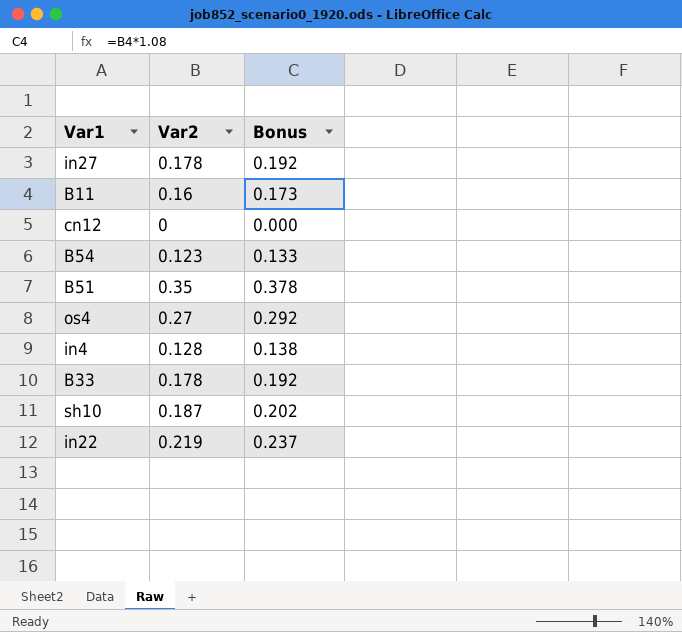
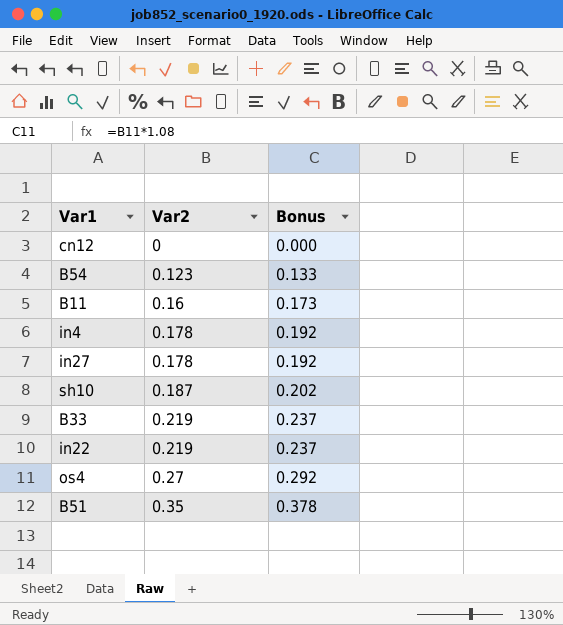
row order: none -> Var2 ascending
in4 | Var2: 0.128 -> 0.178
in4 | Bonus: 0.138 -> 0.192
B33 | Var2: 0.178 -> 0.219
B33 | Bonus: 0.192 -> 0.237

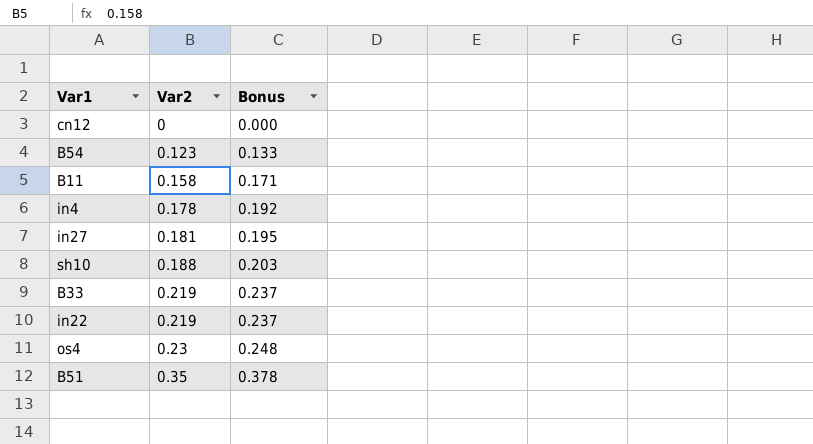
B11 | Var2: 0.16 -> 0.158
B11 | Bonus: 0.173 -> 0.171
in27 | Var2: 0.178 -> 0.181
in27 | Bonus: 0.192 -> 0.195
sh10 | Var2: 0.187 -> 0.188
sh10 | Bonus: 0.202 -> 0.203
os4 | Var2: 0.27 -> 0.23
os4 | Bonus: 0.292 -> 0.248

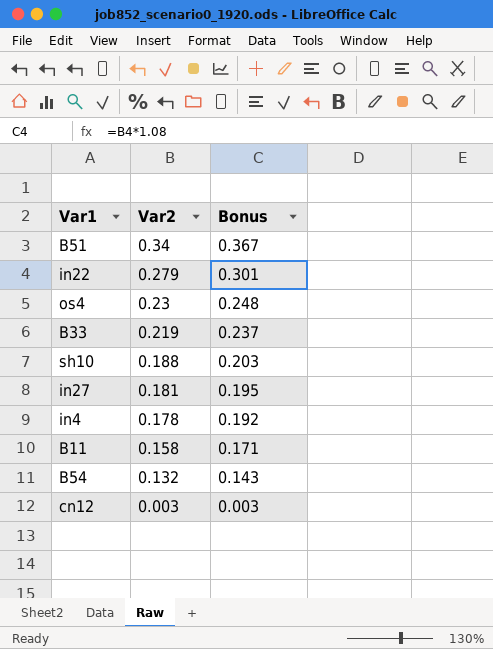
row order: Var2 ascending -> Var2 descending
B51 | Var2: 0.35 -> 0.34
B51 | Bonus: 0.378 -> 0.367
in22 | Var2: 0.219 -> 0.279
in22 | Bonus: 0.237 -> 0.301
B54 | Var2: 0.123 -> 0.132
B54 | Bonus: 0.133 -> 0.143
cn12 | Var2: 0 -> 0.003
cn12 | Bonus: 0.000 -> 0.003

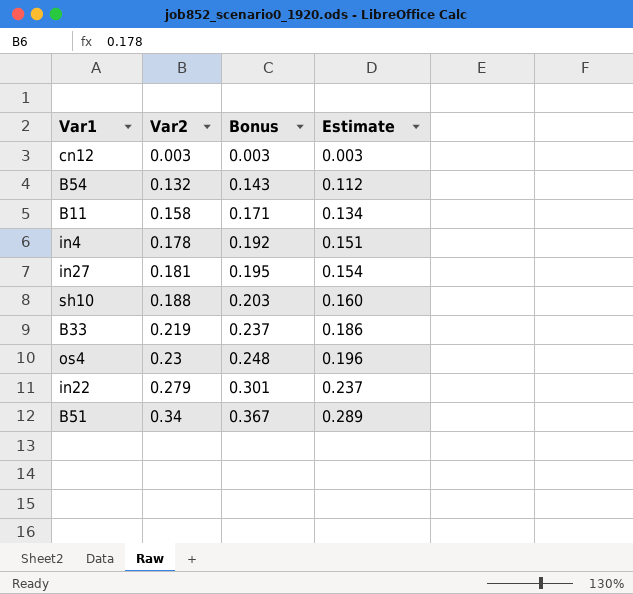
row order: Var2 descending -> Var2 ascending
column Estimate | formula: none -> [Var2] * 0.85

